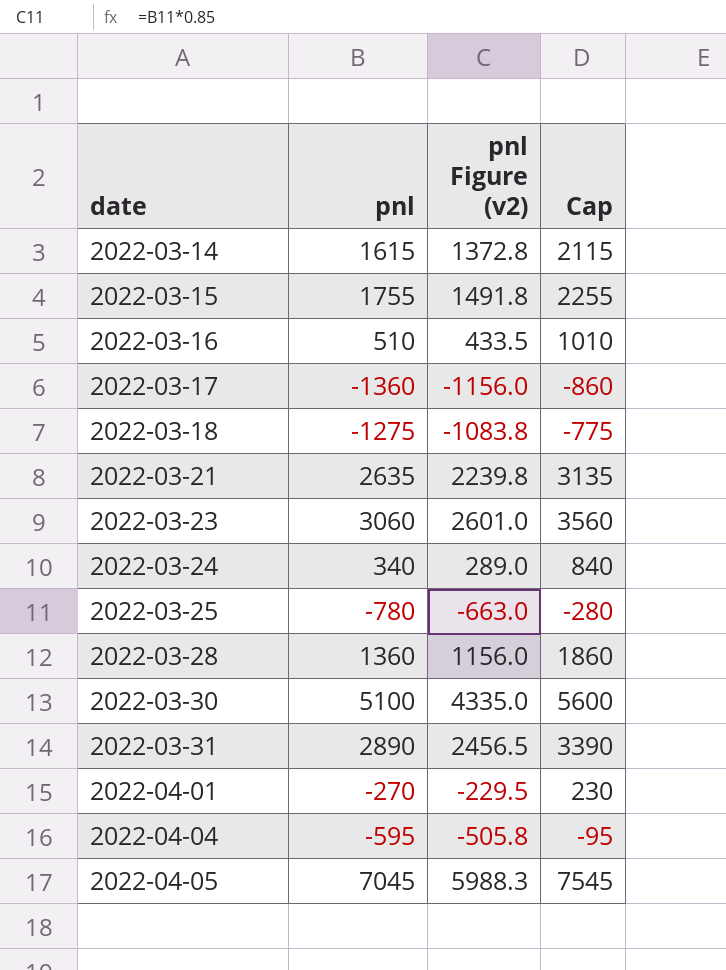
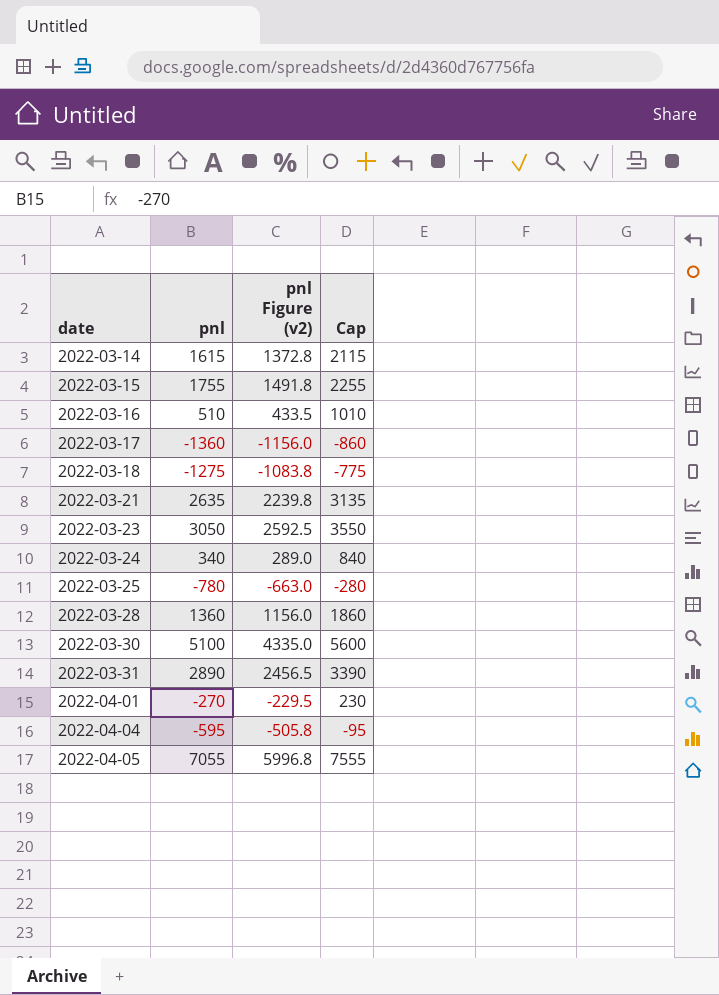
2022-03-23 | pnl: 3060 -> 3050
2022-03-23 | pnl Figure (v2): 2601.0 -> 2592.5
2022-03-23 | Cap: 3560 -> 3550
2022-04-05 | pnl: 7045 -> 7055
2022-04-05 | pnl Figure (v2): 5988.3 -> 5996.8
2022-04-05 | Cap: 7545 -> 7555

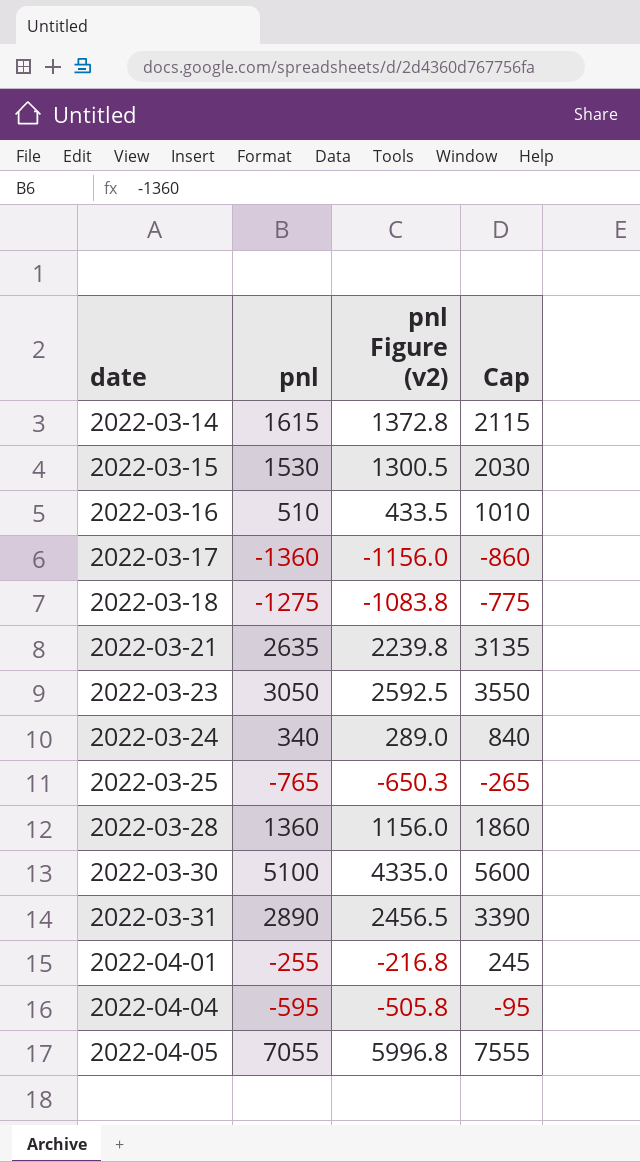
2022-03-15 | pnl: 1755 -> 1530
2022-03-15 | pnl Figure (v2): 1491.8 -> 1300.5
2022-03-15 | Cap: 2255 -> 2030
2022-03-25 | pnl: -780 -> -765
2022-03-25 | pnl Figure (v2): -663.0 -> -650.3
2022-03-25 | Cap: -280 -> -265
2022-04-01 | pnl: -270 -> -255
2022-04-01 | pnl Figure (v2): -229.5 -> -216.8
2022-04-01 | Cap: 230 -> 245

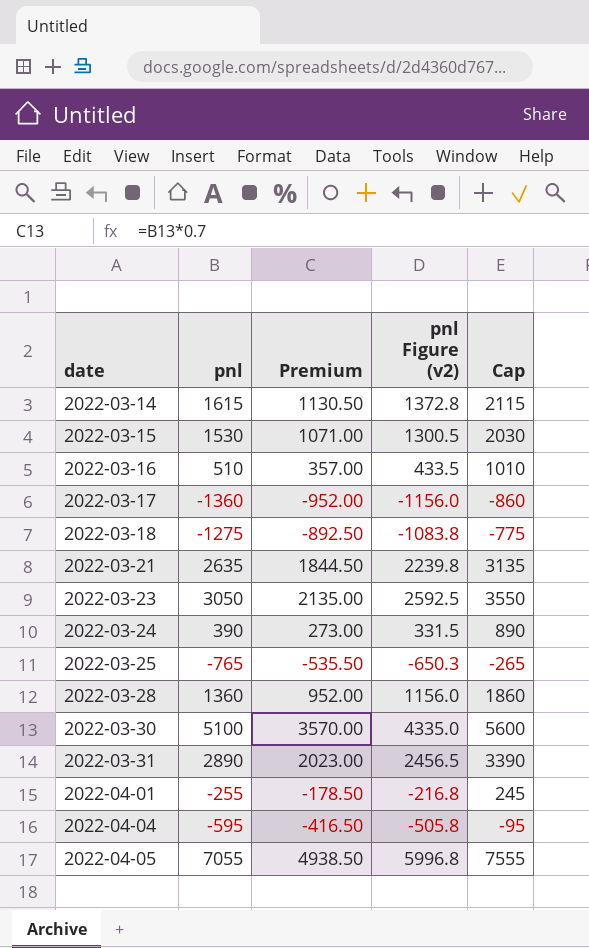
column Premium | formula: none -> [pnl] * 0.7
2022-03-24 | pnl: 340 -> 390
2022-03-24 | pnl Figure (v2): 289.0 -> 331.5
2022-03-24 | Cap: 840 -> 890

